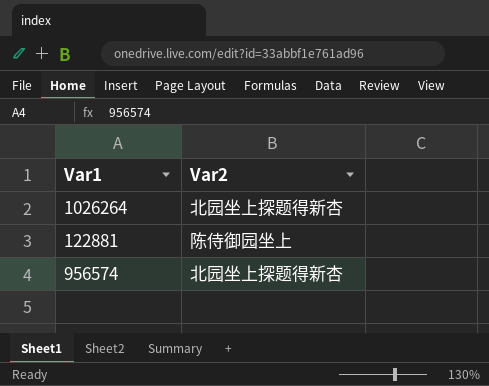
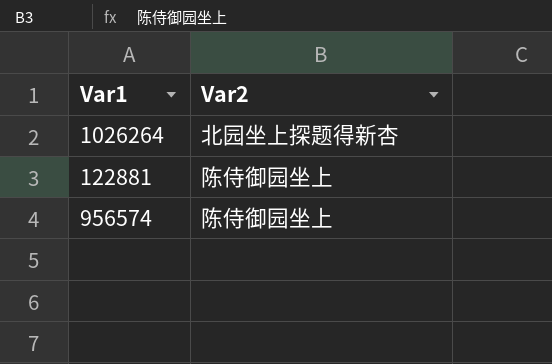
956574 | Var2: 北园坐上探题得新杏 -> 陈侍御园坐上

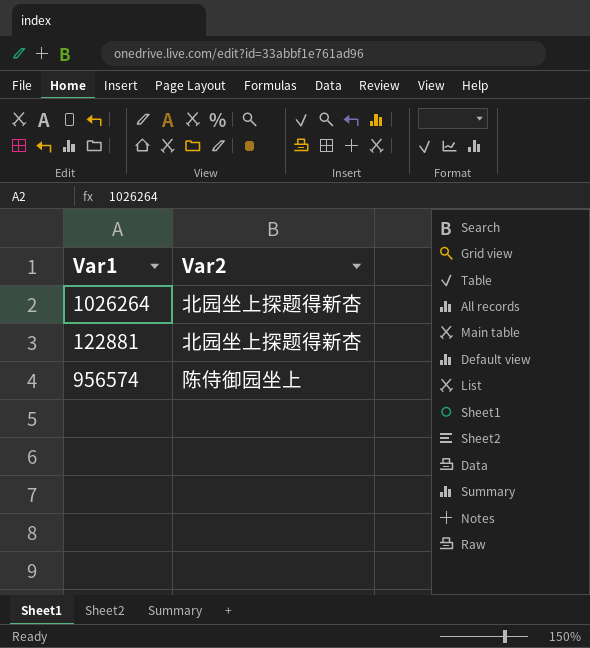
122881 | Var2: 陈侍御园坐上 -> 北园坐上探题得新杏

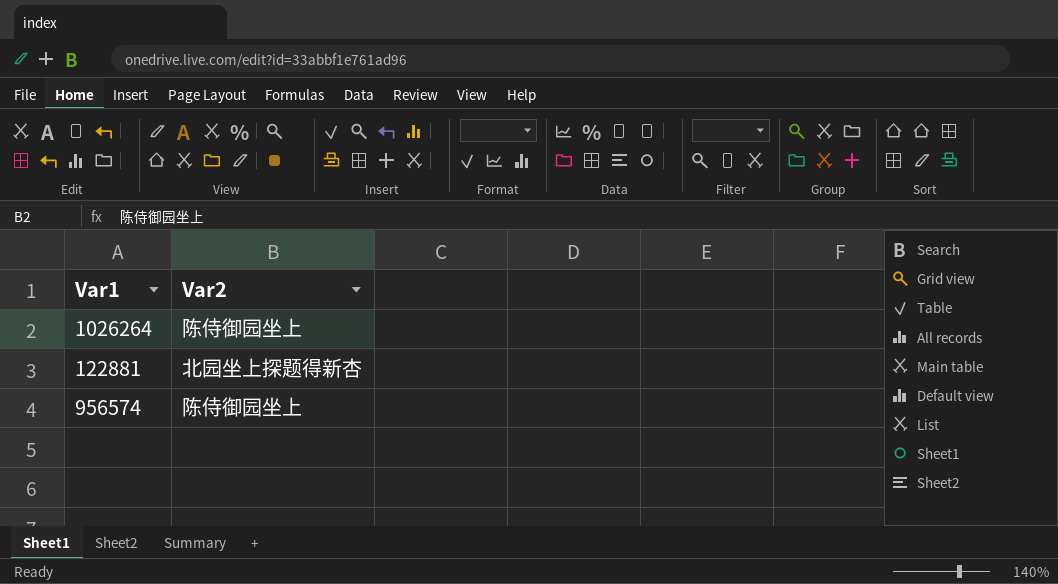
1026264 | Var2: 北园坐上探题得新杏 -> 陈侍御园坐上

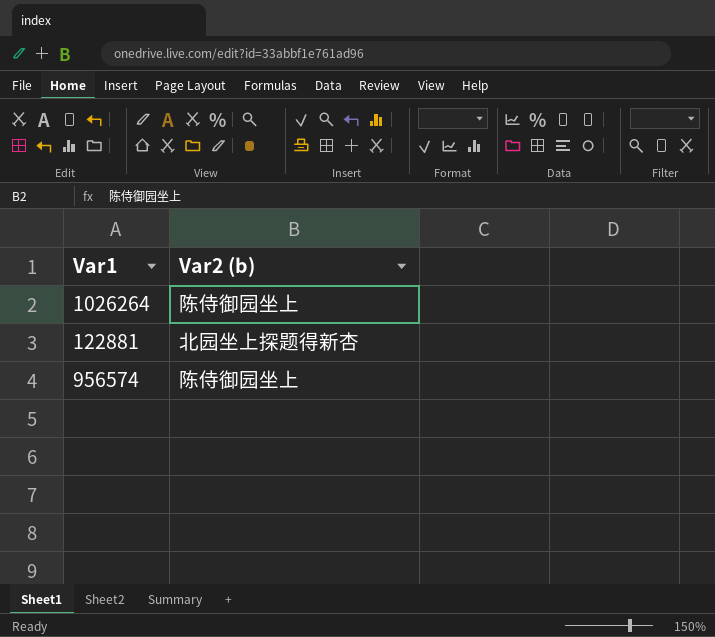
column name: Var2 -> Var2 (b)

